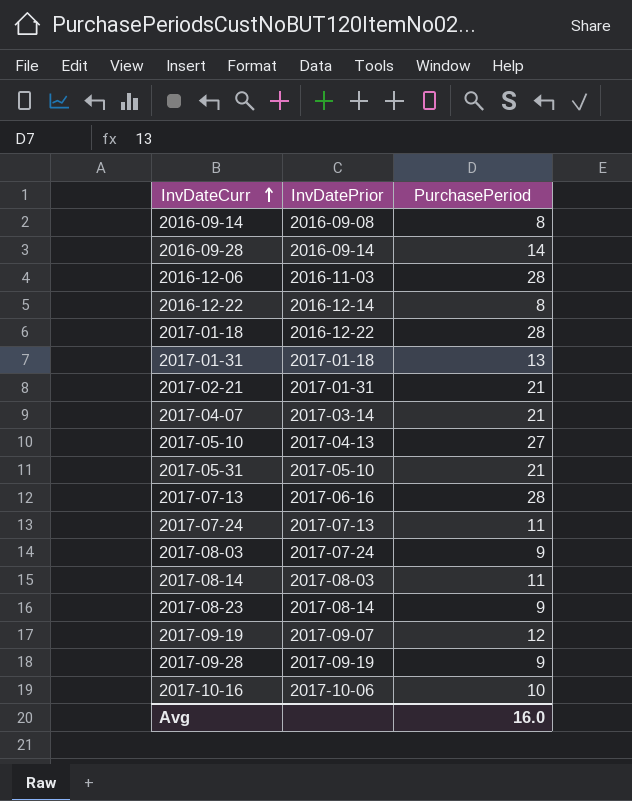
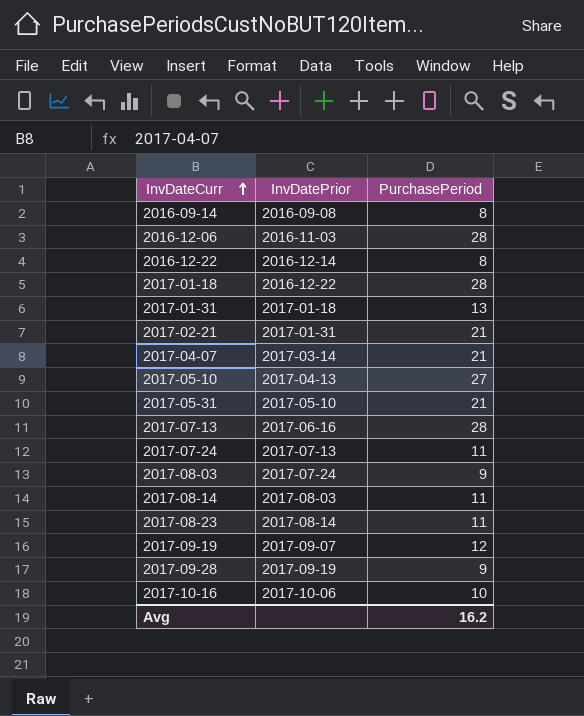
row 2016-09-28: 2016-09-14 | 14 -> none
2017-08-23 | PurchasePeriod: 9 -> 11
Avg | PurchasePeriod: 16.0 -> 16.2

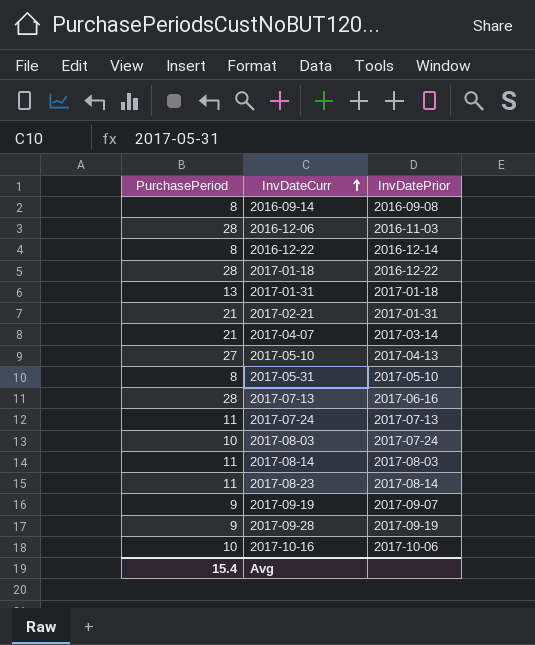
column PurchasePeriod | position: 3 -> 1
2017-05-31 | PurchasePeriod: 21 -> 8
2017-08-03 | PurchasePeriod: 9 -> 10
2017-09-19 | PurchasePeriod: 12 -> 9
Avg | PurchasePeriod: 16.2 -> 15.4

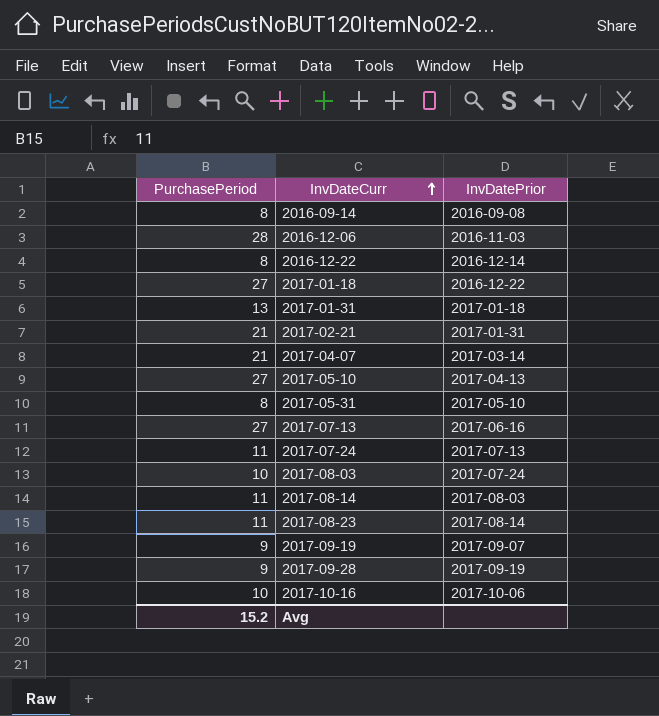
2017-01-18 | PurchasePeriod: 28 -> 27
2017-07-13 | PurchasePeriod: 28 -> 27
Avg | PurchasePeriod: 15.4 -> 15.2

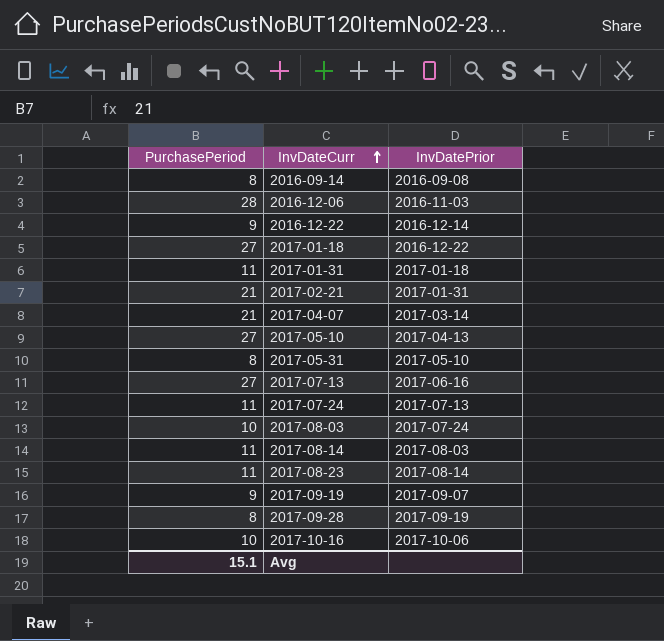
2016-12-22 | PurchasePeriod: 8 -> 9
2017-01-31 | PurchasePeriod: 13 -> 11
2017-09-28 | PurchasePeriod: 9 -> 8
Avg | PurchasePeriod: 15.2 -> 15.1

